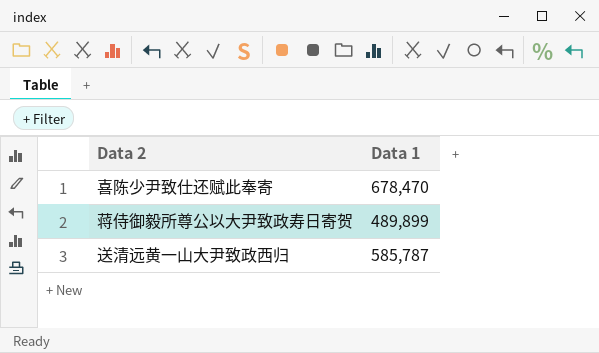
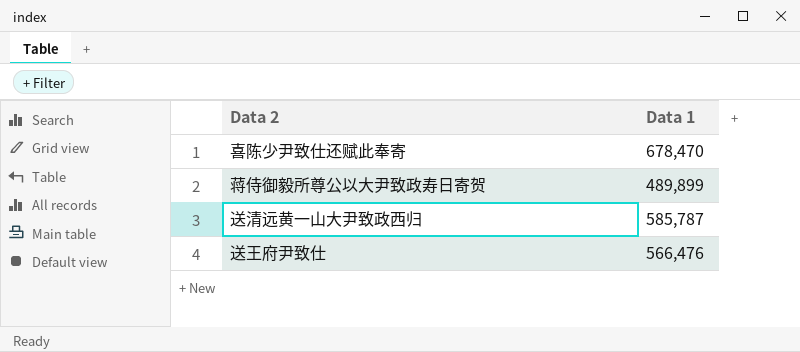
row 送王府尹致仕: none -> 566,476

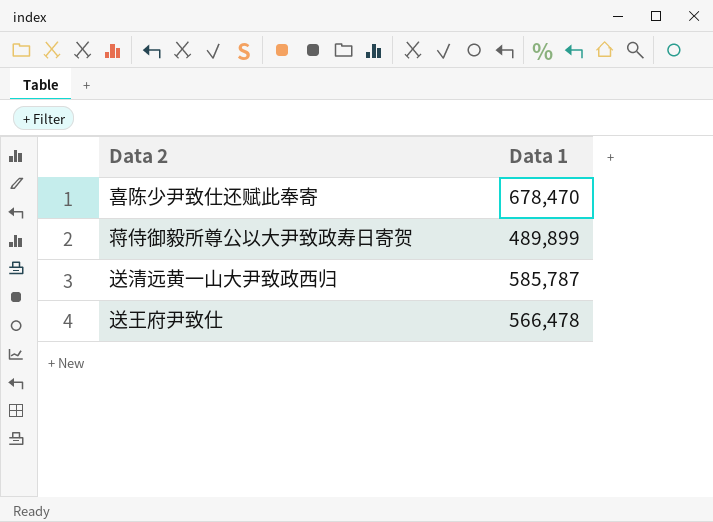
送王府尹致仕 | Data 1: 566,476 -> 566,478

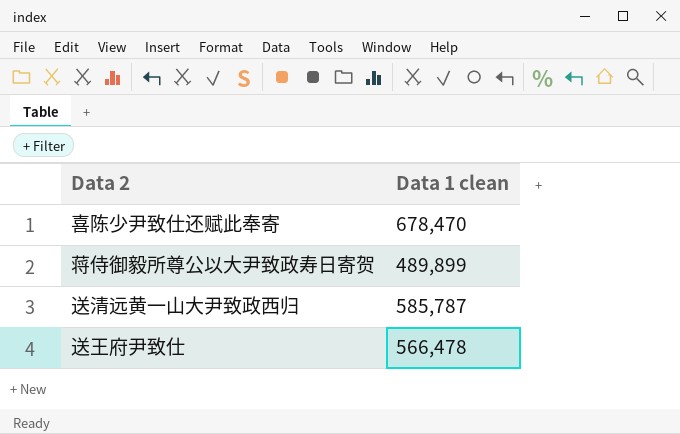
column name: Data 1 -> Data 1 clean

